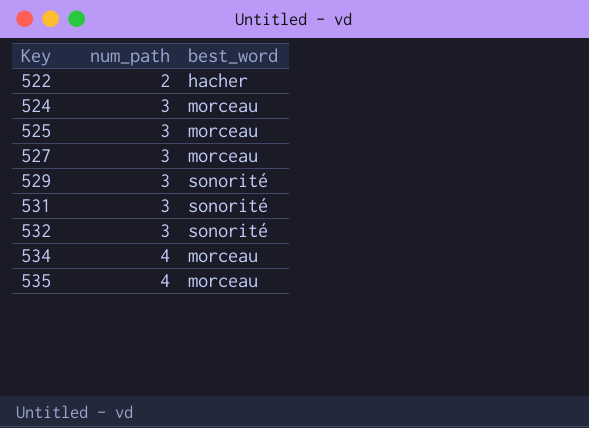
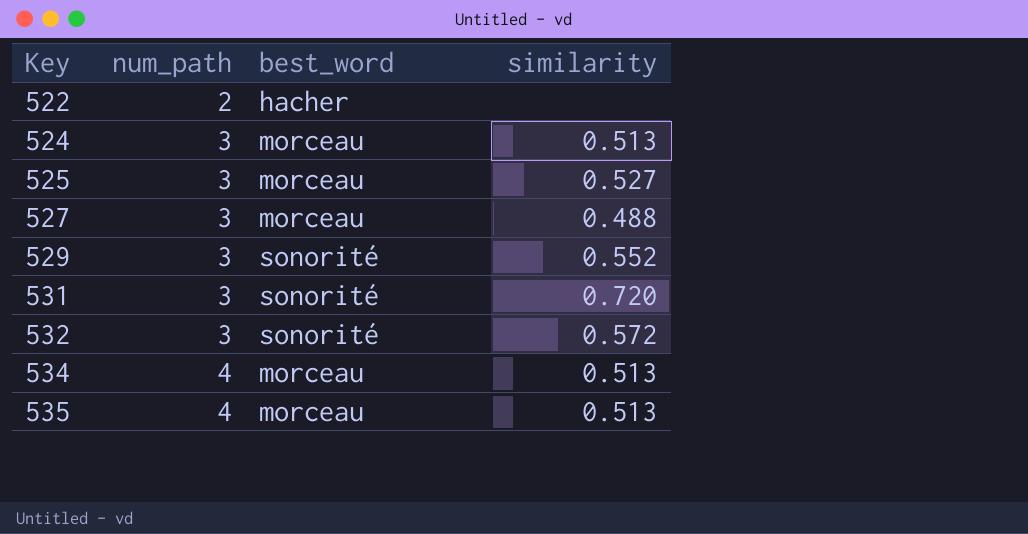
column similarity | position: none -> 4

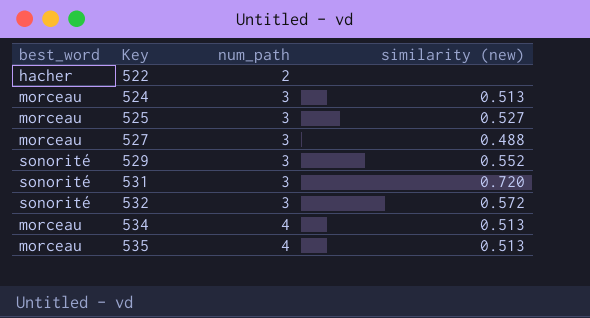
column best_word | position: 3 -> 1
column name: similarity -> similarity (new)

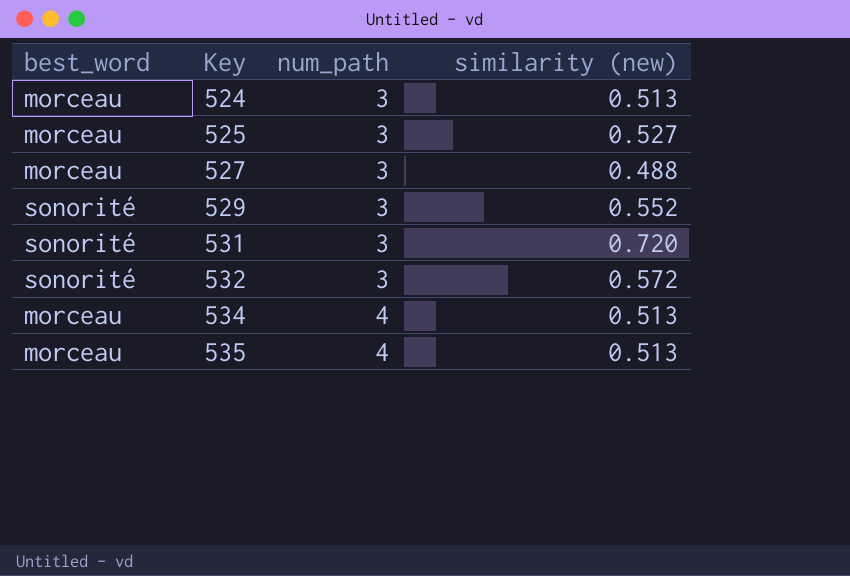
row 522: hacher | 2 | none -> none

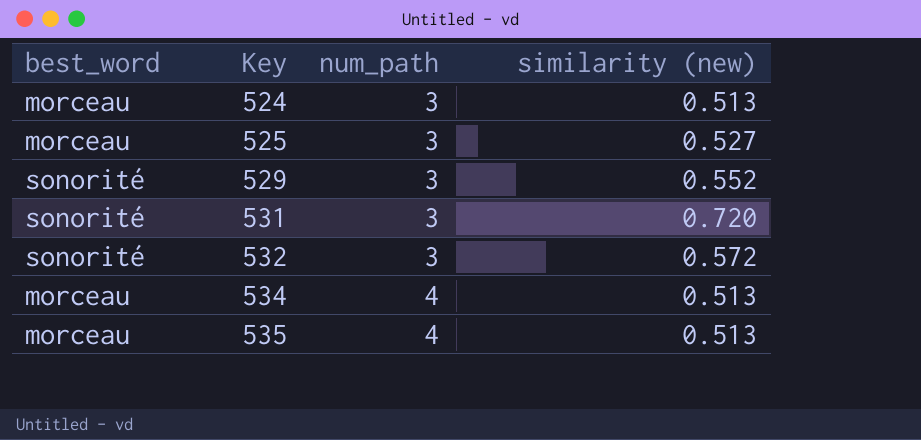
row 527: morceau | 3 | 0.488 -> none

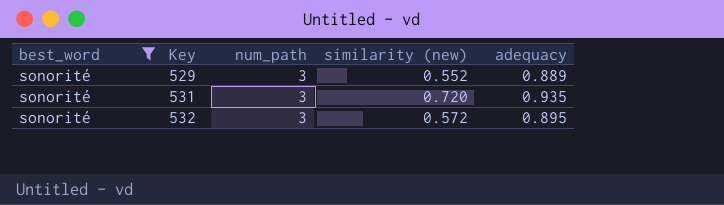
filter: none -> best_word = sonorité
column adequacy | position: none -> 5

